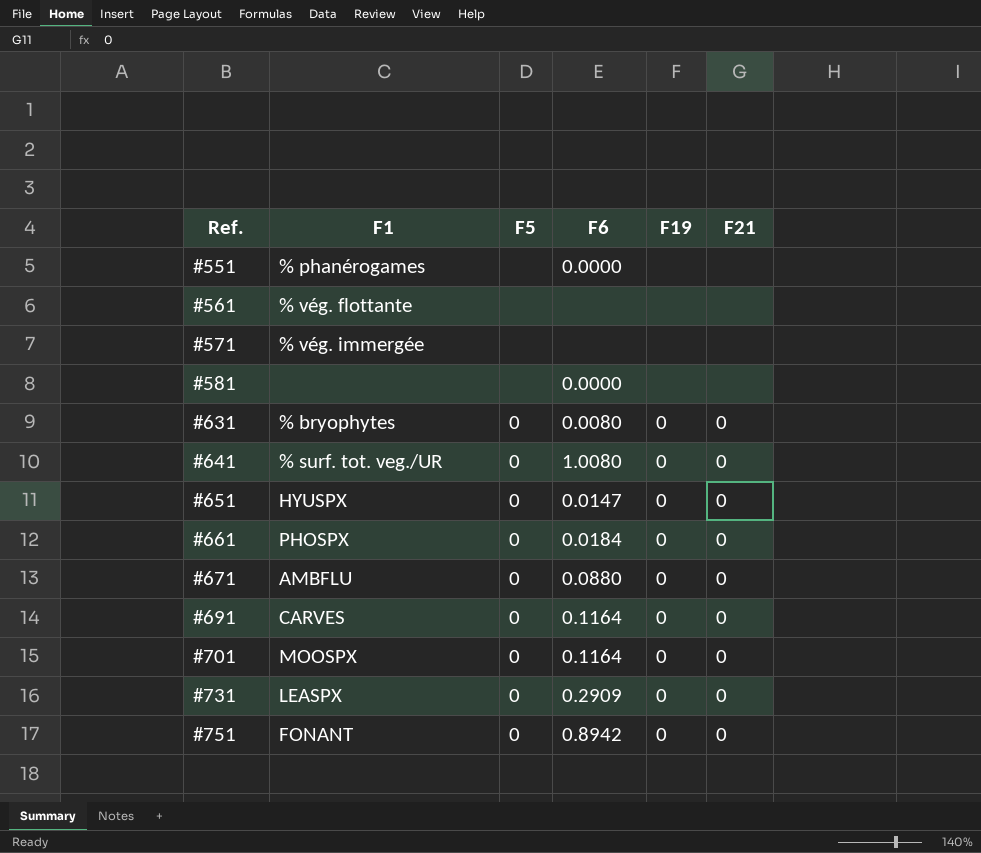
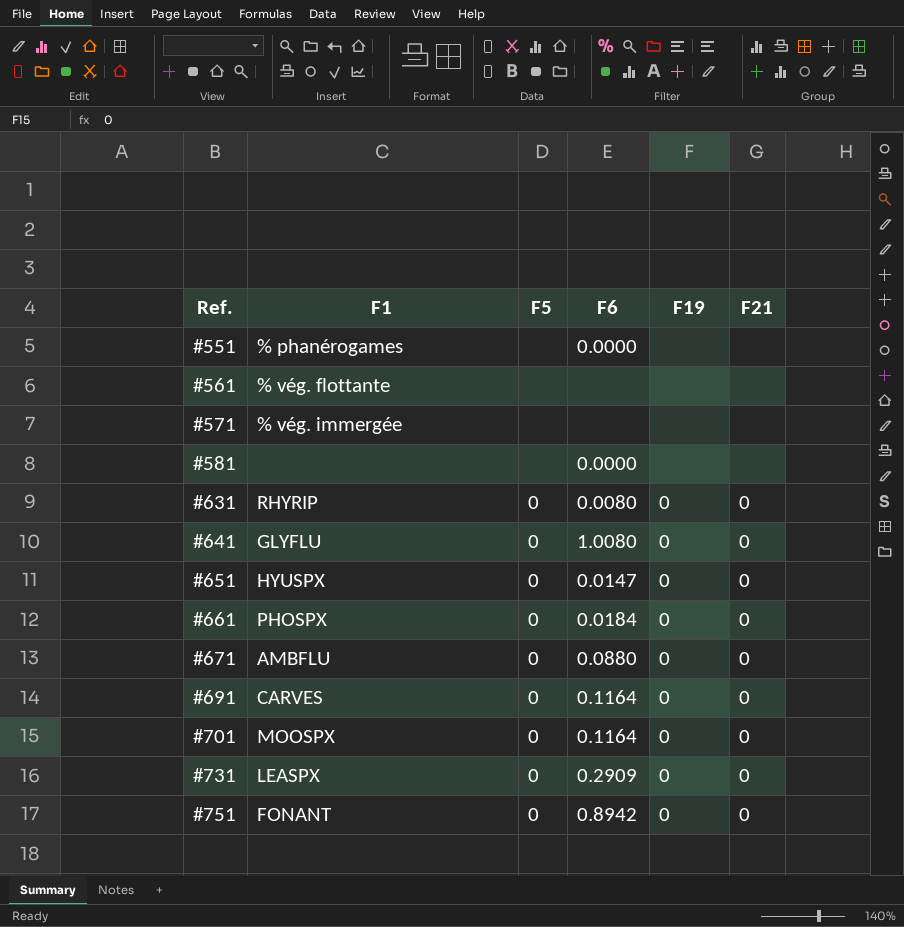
#631 | F1: % bryophytes -> RHYRIP
#641 | F1: % surf. tot. veg./UR -> GLYFLU

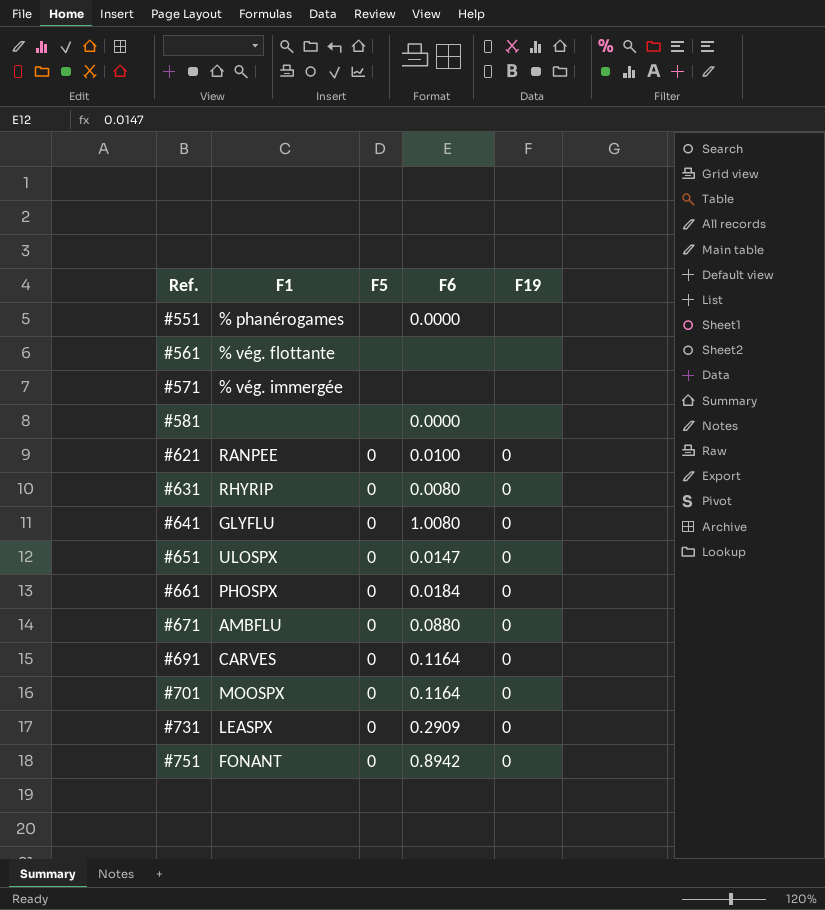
column F21 | position: 6 -> none
row #621: none -> RANPEE | 0 | 0.0100 | 0
#651 | F1: HYUSPX -> ULOSPX

